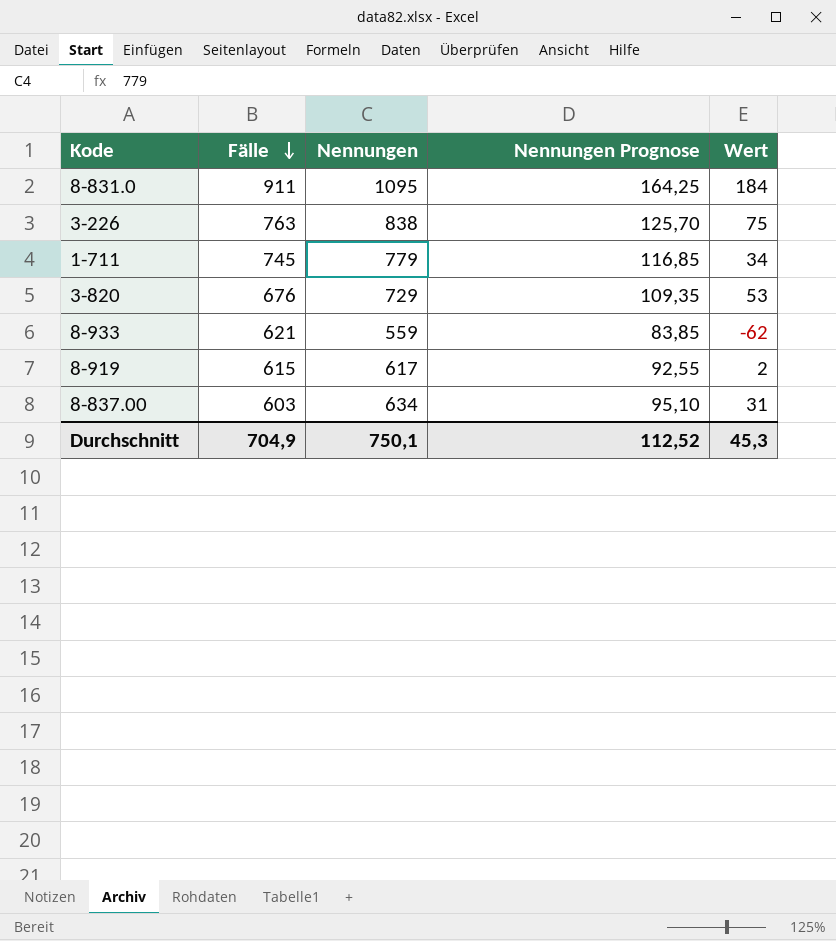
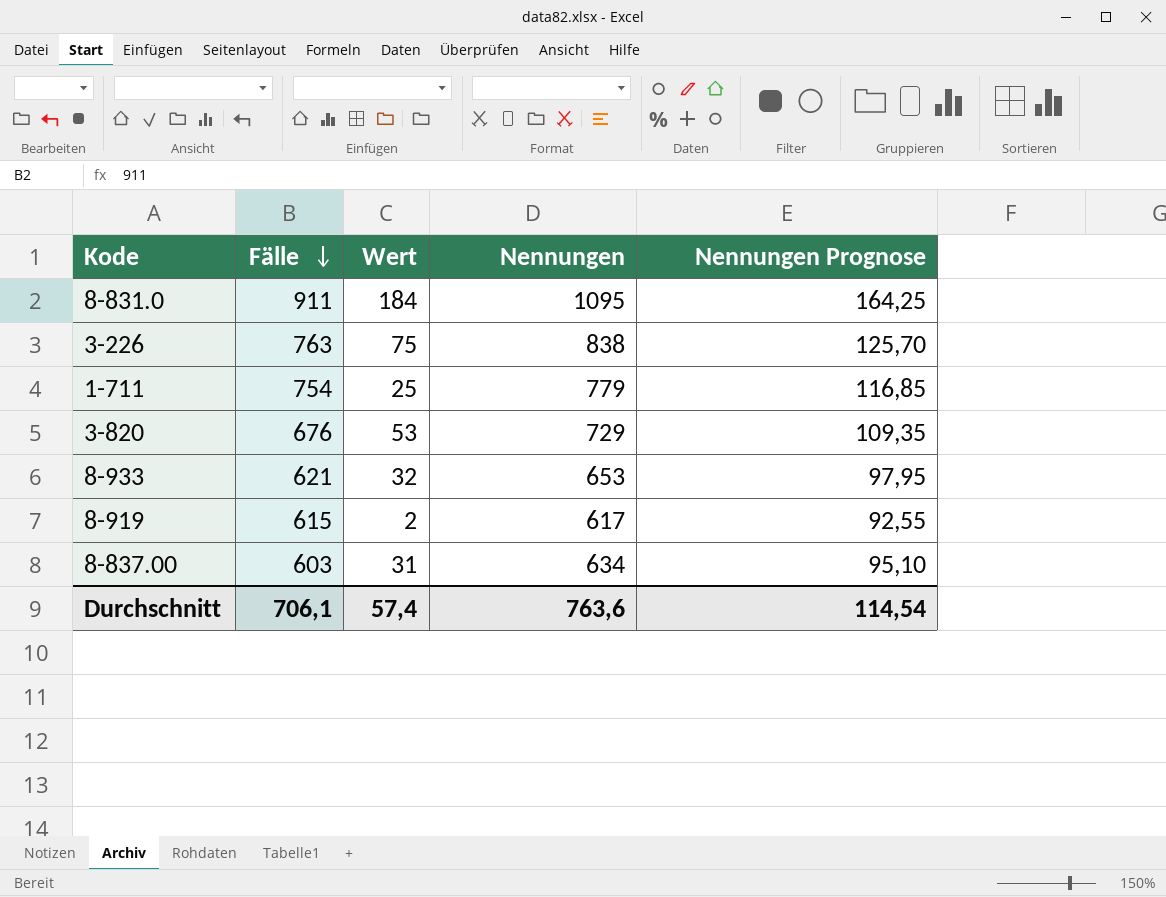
column Wert | position: 5 -> 3
1-711 | Fälle: 745 -> 754
1-711 | Wert: 34 -> 25
8-933 | Wert: -62 -> 32
8-933 | Nennungen: 559 -> 653
8-933 | Nennungen Prognose: 83,85 -> 97,95
Durchschnitt | Fälle: 704,9 -> 706,1
Durchschnitt | Wert: 45,3 -> 57,4
Durchschnitt | Nennungen: 750,1 -> 763,6
Durchschnitt | Nennungen Prognose: 112,52 -> 114,54

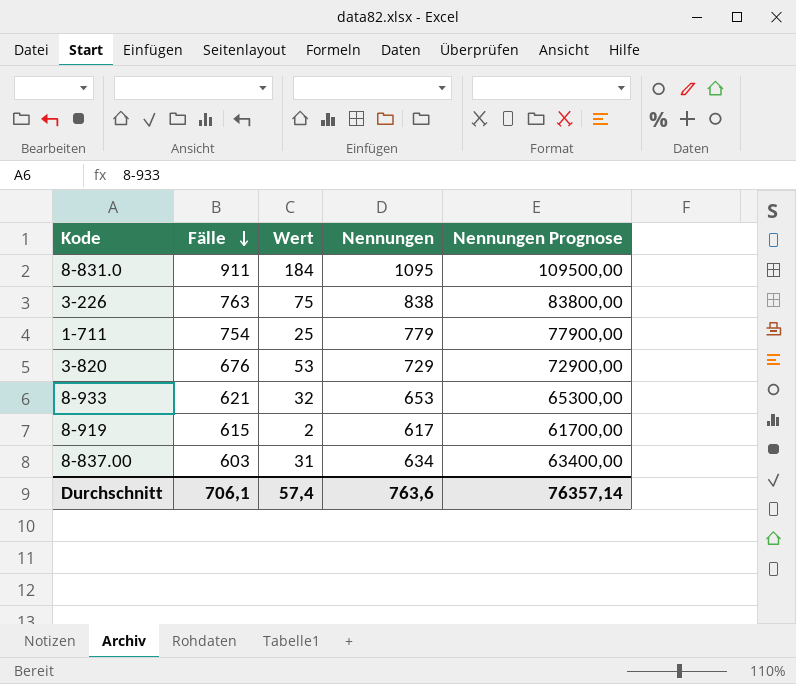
column Nennungen Prognose | formula: [Nennungen] * 0,15 -> [Nennungen] * 100
Durchschnitt | Nennungen Prognose: 114,54 -> 76357,14

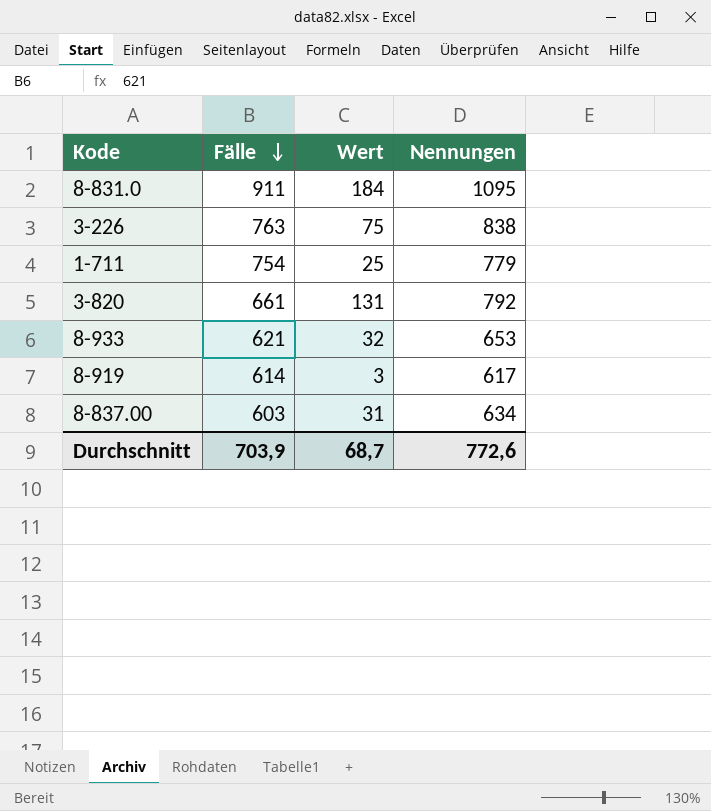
column Nennungen Prognose | formula: [Nennungen] * 100 -> none
3-820 | Fälle: 676 -> 661
3-820 | Wert: 53 -> 131
3-820 | Nennungen: 729 -> 792
8-919 | Fälle: 615 -> 614
8-919 | Wert: 2 -> 3
Durchschnitt | Fälle: 706,1 -> 703,9
Durchschnitt | Wert: 57,4 -> 68,7
Durchschnitt | Nennungen: 763,6 -> 772,6

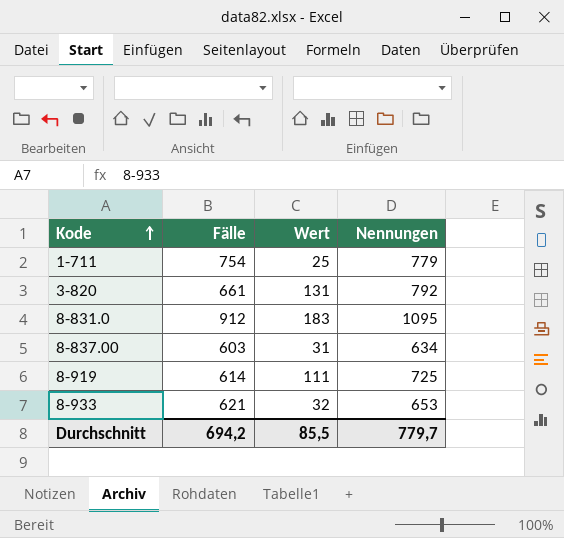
row order: Fälle descending -> Kode ascending
row 3-226: 763 | 75 | 838 -> none
8-831.0 | Fälle: 911 -> 912
8-831.0 | Wert: 184 -> 183
8-919 | Wert: 3 -> 111
8-919 | Nennungen: 617 -> 725
Durchschnitt | Fälle: 703,9 -> 694,2
Durchschnitt | Wert: 68,7 -> 85,5
Durchschnitt | Nennungen: 772,6 -> 779,7

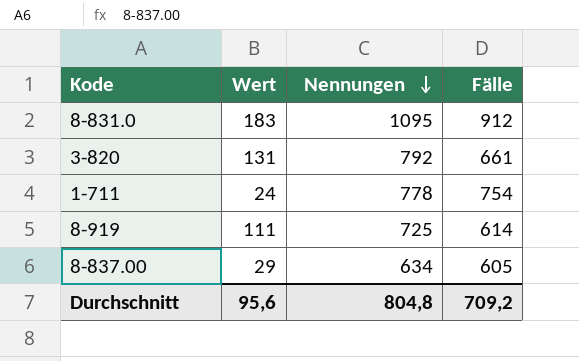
row order: Kode ascending -> Nennungen descending
column Fälle | position: 2 -> 4
row 8-933: 621 | 32 | 653 -> none
1-711 | Wert: 25 -> 24
1-711 | Nennungen: 779 -> 778
8-837.00 | Wert: 31 -> 29
8-837.00 | Fälle: 603 -> 605
Durchschnitt | Wert: 85,5 -> 95,6
Durchschnitt | Nennungen: 779,7 -> 804,8
Durchschnitt | Fälle: 694,2 -> 709,2

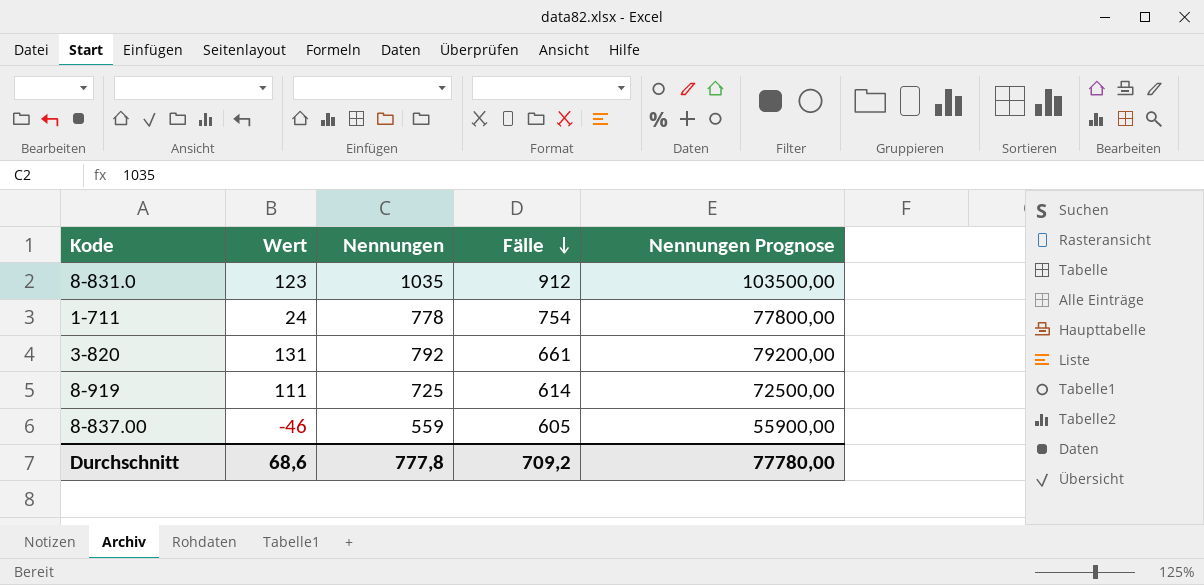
row order: Nennungen descending -> Fälle descending
column Nennungen Prognose | formula: none -> [Nennungen] * 100
8-831.0 | Wert: 183 -> 123
8-831.0 | Nennungen: 1095 -> 1035
8-837.00 | Wert: 29 -> -46
8-837.00 | Nennungen: 634 -> 559
Durchschnitt | Wert: 95,6 -> 68,6
Durchschnitt | Nennungen: 804,8 -> 777,8

